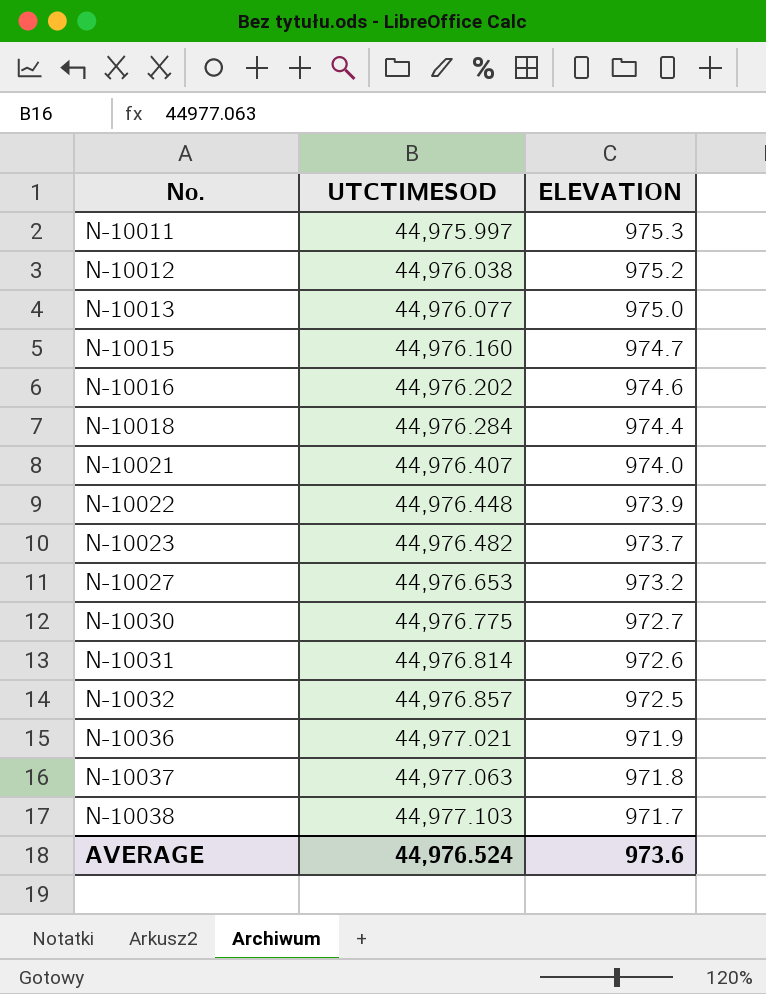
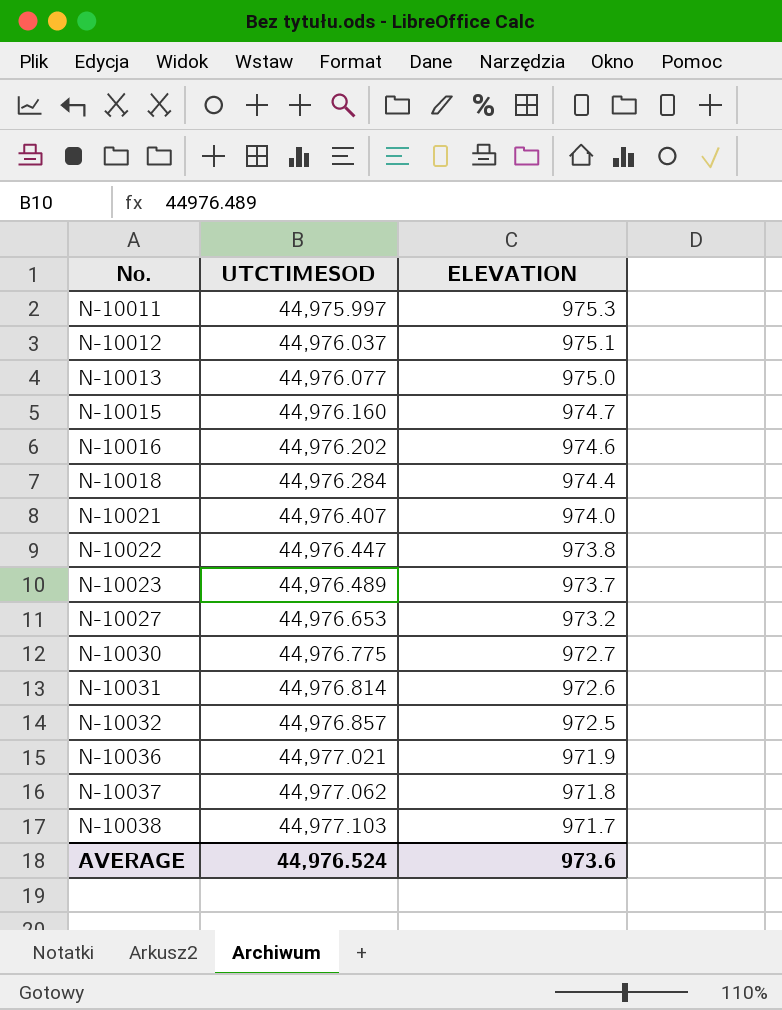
N-10012 | UTCTIMESOD: 44,976.038 -> 44,976.037
N-10012 | ELEVATION: 975.2 -> 975.1
N-10022 | UTCTIMESOD: 44,976.448 -> 44,976.447
N-10022 | ELEVATION: 973.9 -> 973.8
N-10023 | UTCTIMESOD: 44,976.482 -> 44,976.489
N-10037 | UTCTIMESOD: 44,977.063 -> 44,977.062

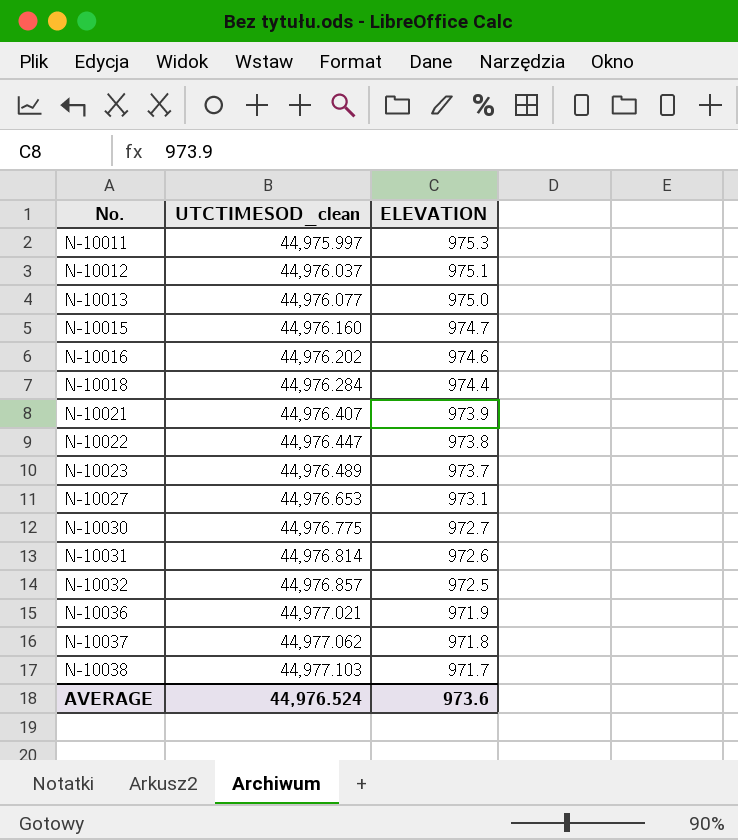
column name: UTCTIMESOD -> UTCTIMESOD_clean
N-10021 | ELEVATION: 974.0 -> 973.9
N-10027 | ELEVATION: 973.2 -> 973.1

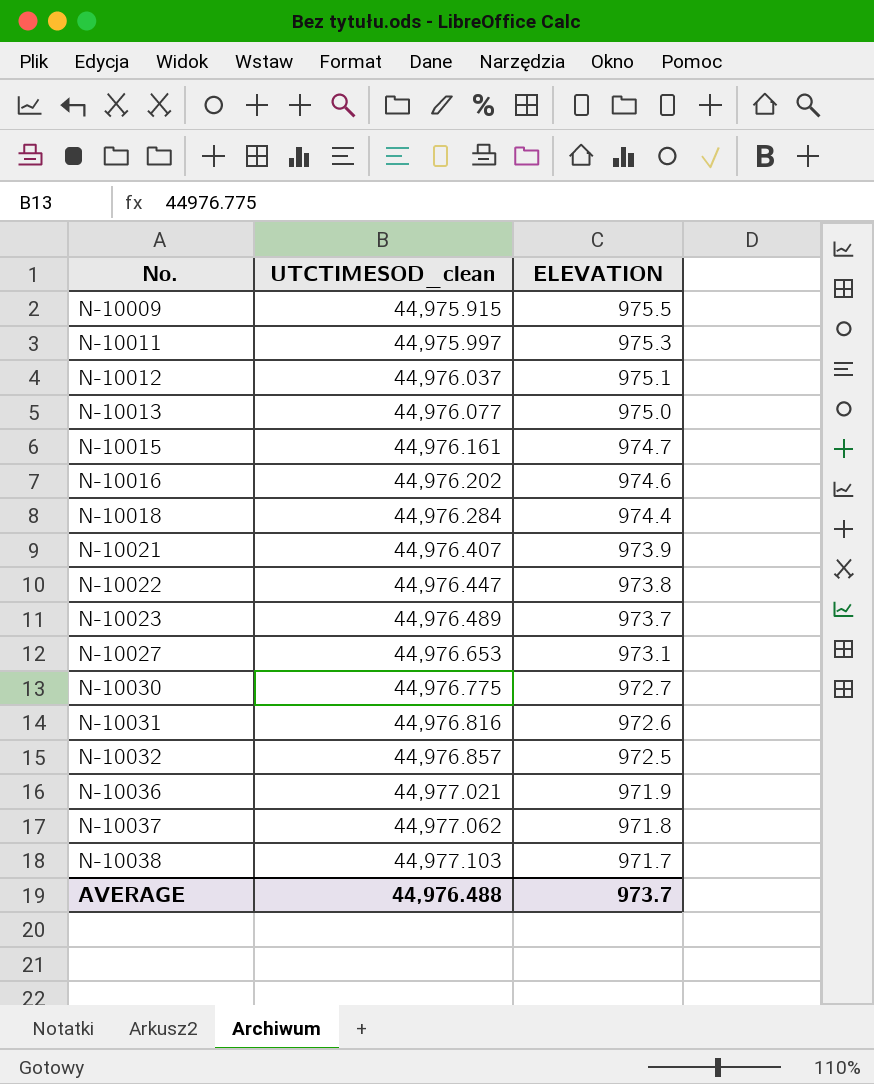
row N-10009: none -> 44,975.915 | 975.5
N-10015 | UTCTIMESOD_clean: 44,976.160 -> 44,976.161
N-10031 | UTCTIMESOD_clean: 44,976.814 -> 44,976.816
AVERAGE | UTCTIMESOD_clean: 44,976.524 -> 44,976.488
AVERAGE | ELEVATION: 973.6 -> 973.7

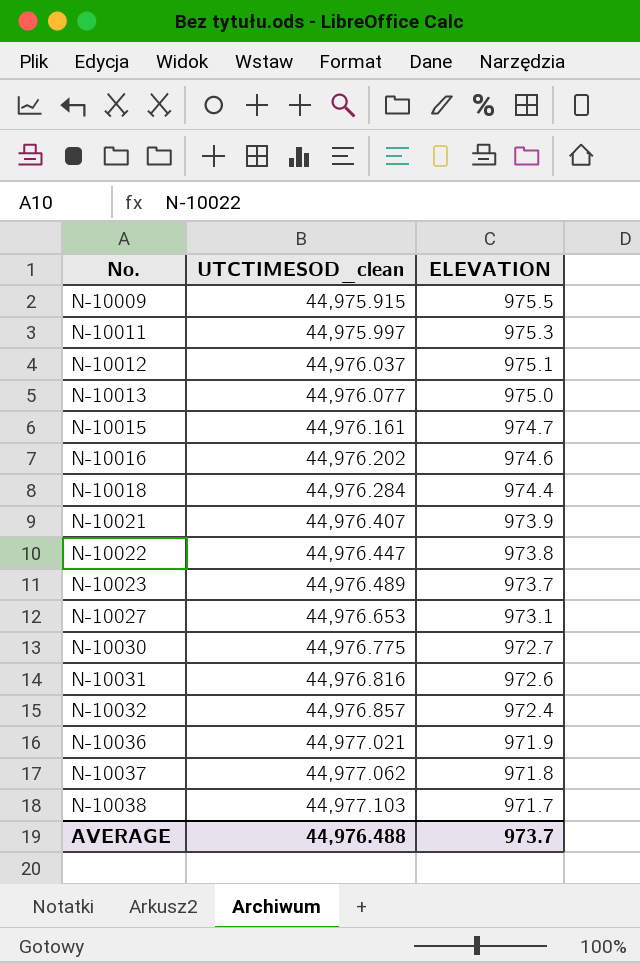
N-10032 | ELEVATION: 972.5 -> 972.4

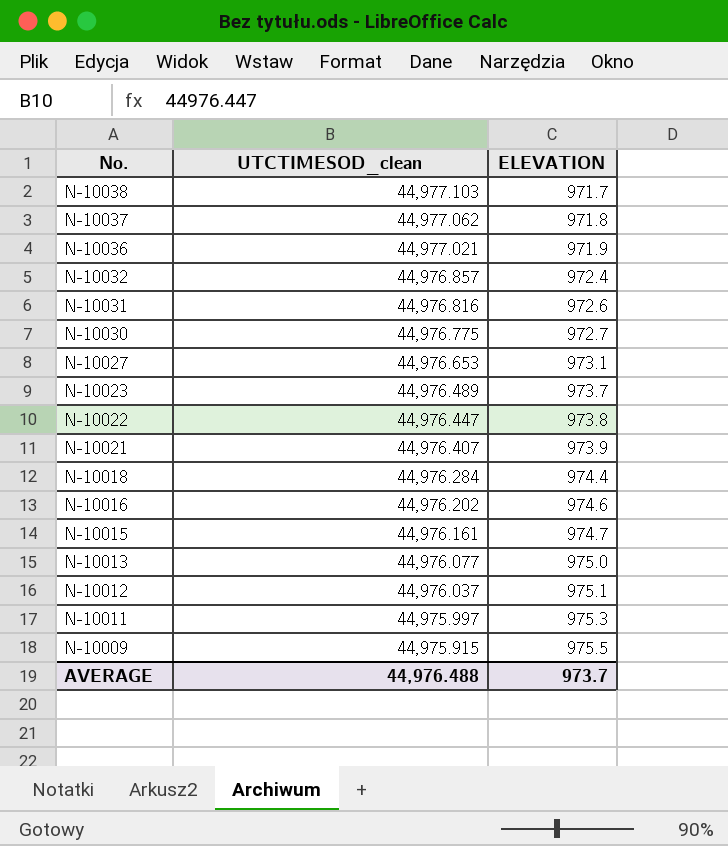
row order: No. ascending -> No. descending

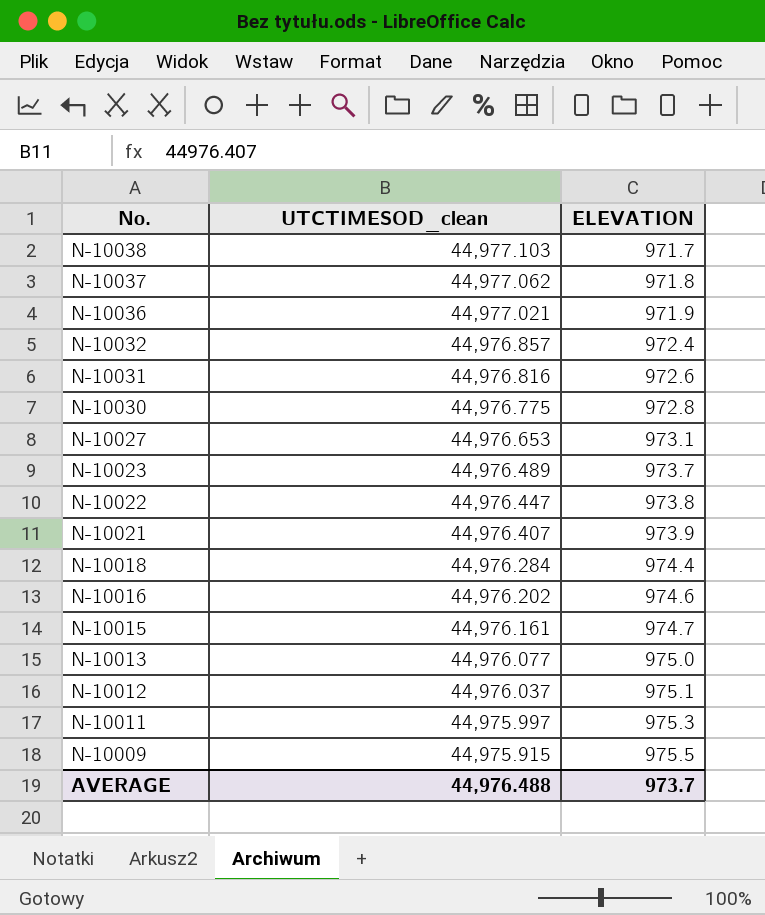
N-10030 | ELEVATION: 972.7 -> 972.8

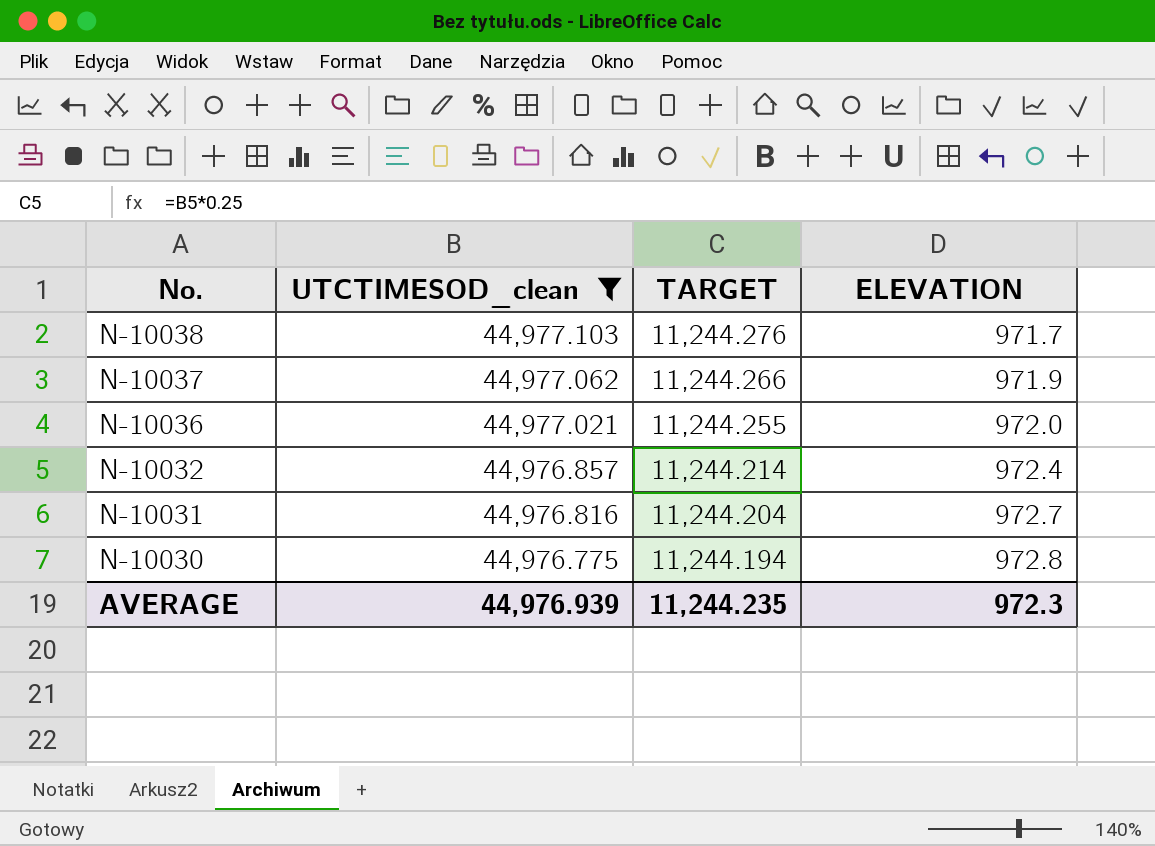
filter: none -> UTCTIMESOD_clean >= 44,976.775
column TARGET | formula: none -> [UTCTIMESOD_clean] * 0.25
N-10037 | ELEVATION: 971.8 -> 971.9
N-10036 | ELEVATION: 971.9 -> 972.0
N-10031 | ELEVATION: 972.6 -> 972.7
AVERAGE | UTCTIMESOD_clean: 44,976.488 -> 44,976.939
AVERAGE | ELEVATION: 973.7 -> 972.3

